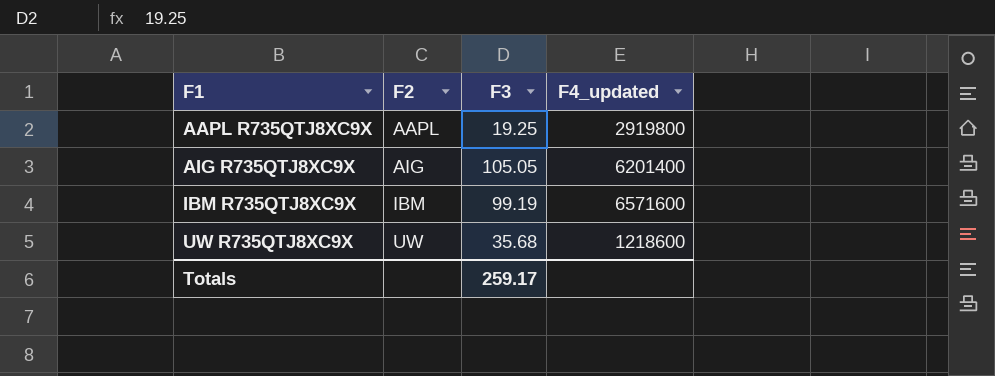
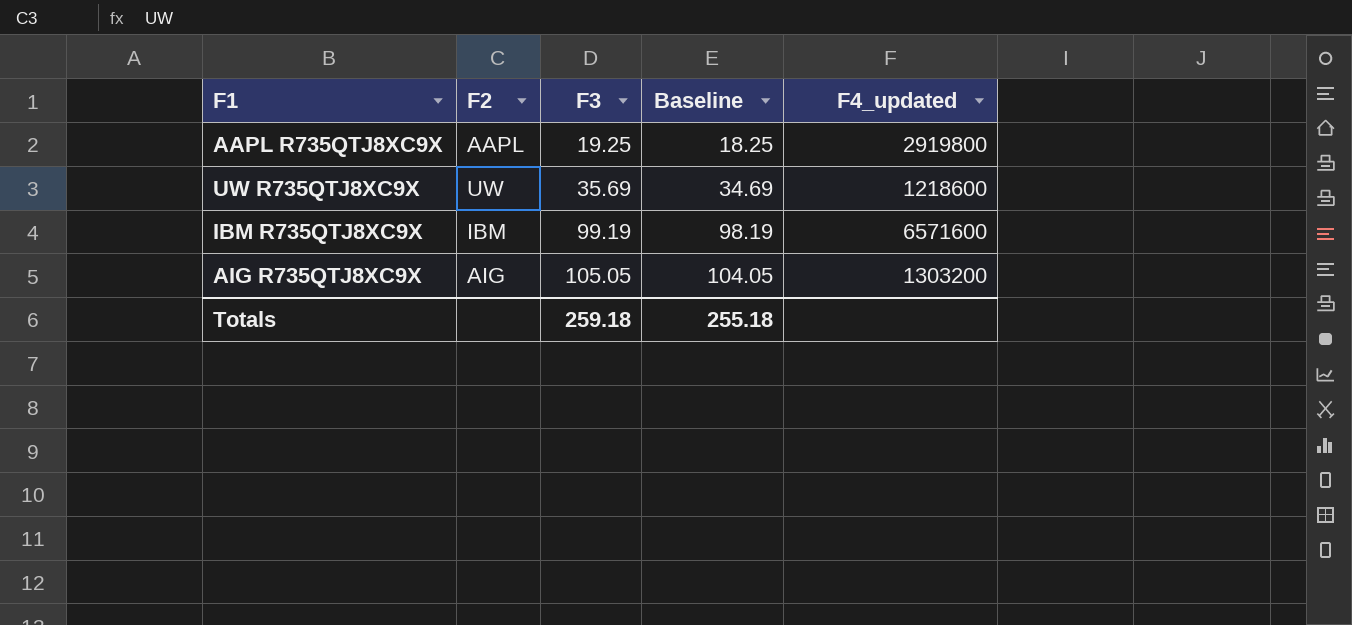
row order: F1 ascending -> F3 ascending
column Baseline | formula: none -> [F3] - 1
UW R735QTJ8XC9X | F3: 35.68 -> 35.69
AIG R735QTJ8XC9X | F4_updated: 6201400 -> 1303200
Totals | F3: 259.17 -> 259.18

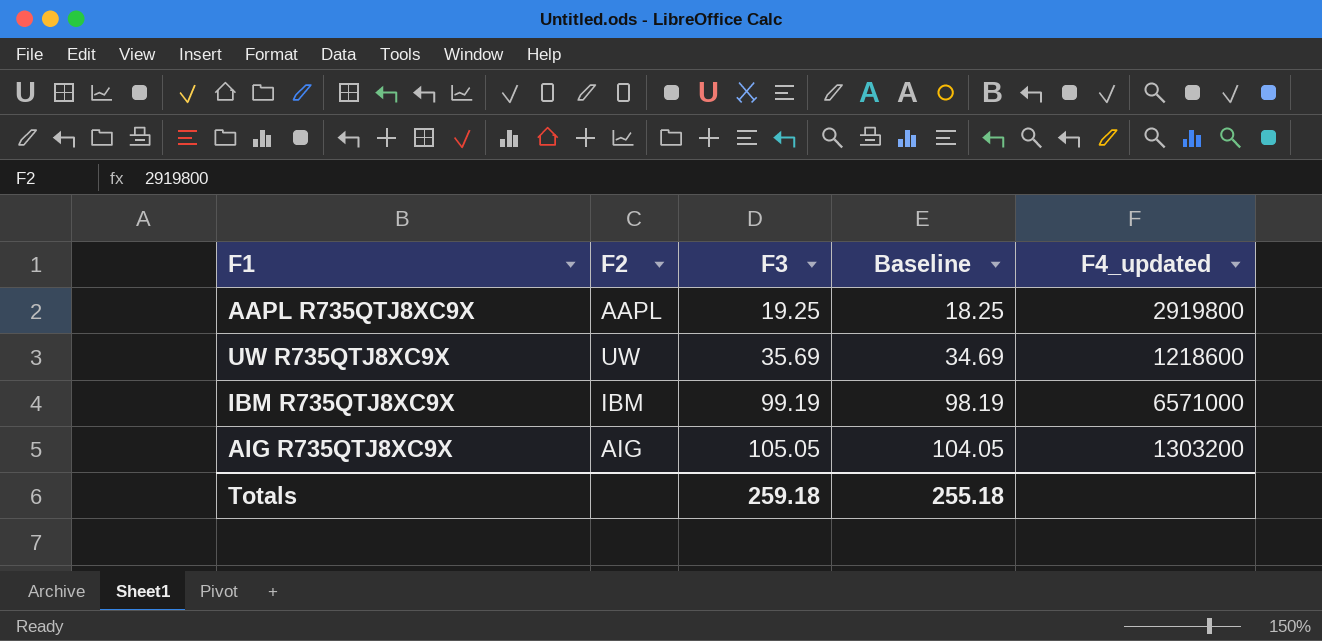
IBM R735QTJ8XC9X | F4_updated: 6571600 -> 6571000

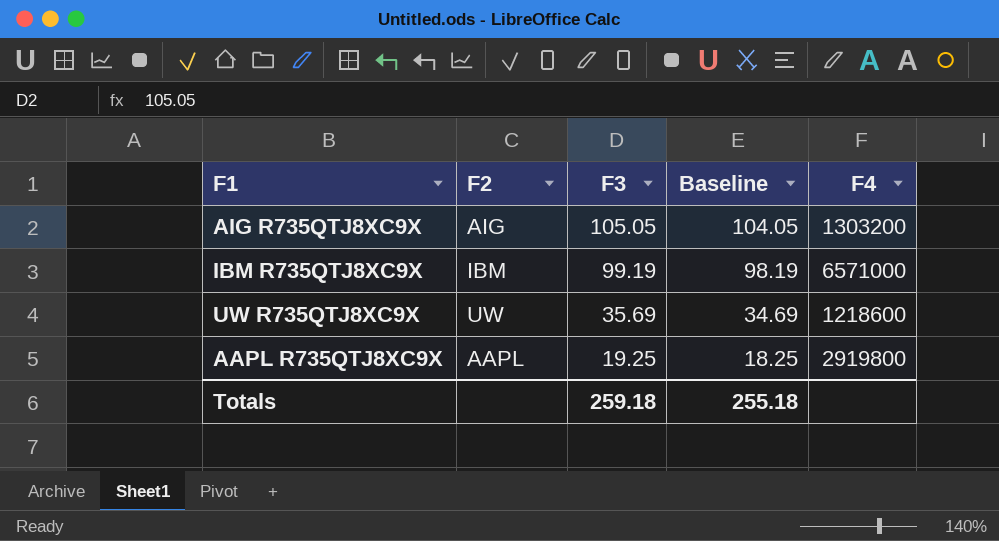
row order: F3 ascending -> F3 descending
column name: F4_updated -> F4

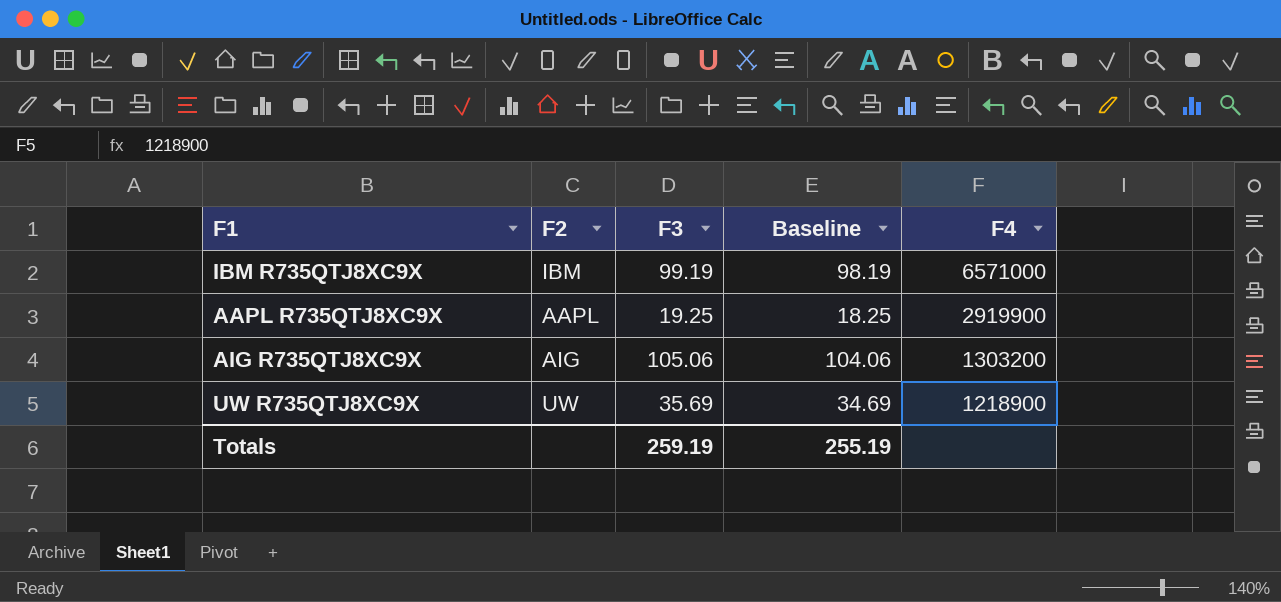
row order: F3 descending -> F4 descending
AAPL R735QTJ8XC9X | F4: 2919800 -> 2919900
AIG R735QTJ8XC9X | F3: 105.05 -> 105.06
AIG R735QTJ8XC9X | Baseline: 104.05 -> 104.06
UW R735QTJ8XC9X | F4: 1218600 -> 1218900
Totals | F3: 259.18 -> 259.19
Totals | Baseline: 255.18 -> 255.19

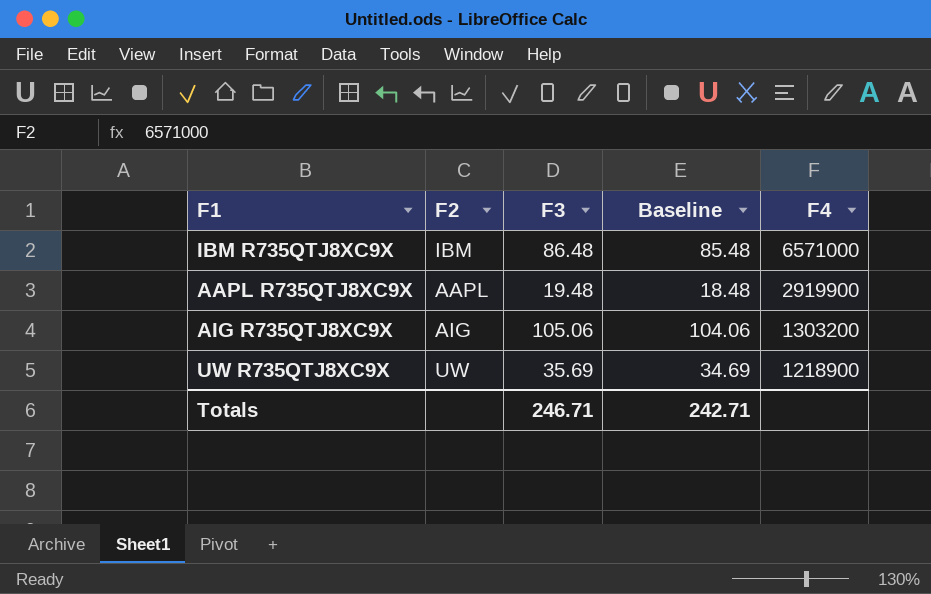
IBM R735QTJ8XC9X | F3: 99.19 -> 86.48
IBM R735QTJ8XC9X | Baseline: 98.19 -> 85.48
AAPL R735QTJ8XC9X | F3: 19.25 -> 19.48
AAPL R735QTJ8XC9X | Baseline: 18.25 -> 18.48
Totals | F3: 259.19 -> 246.71
Totals | Baseline: 255.19 -> 242.71

